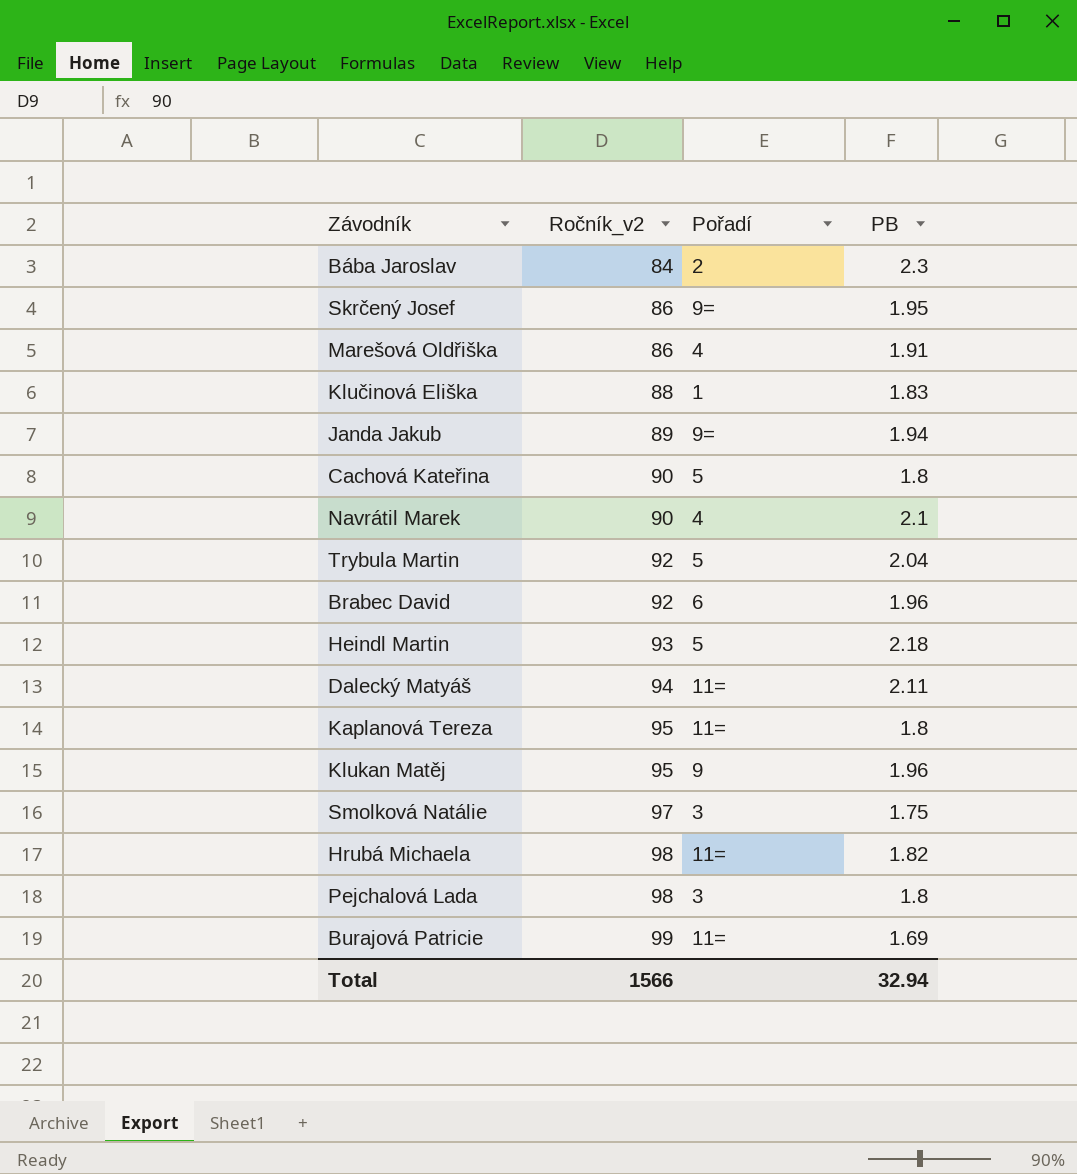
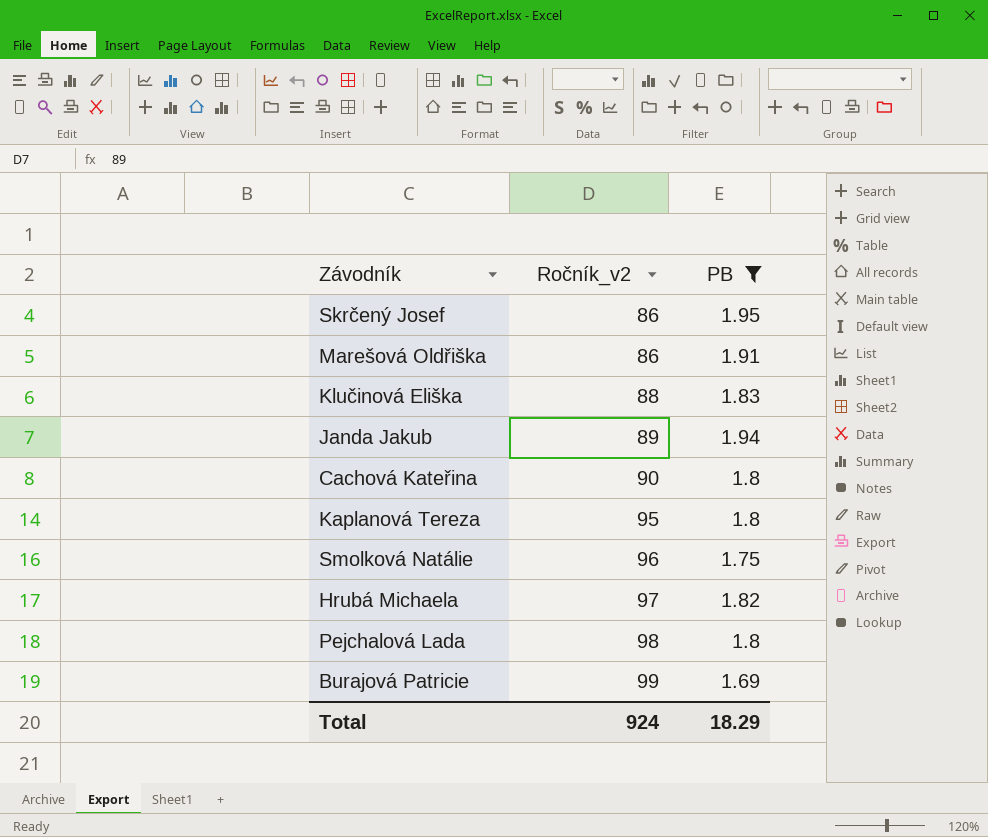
filter: none -> PB <= 1.95
column Pořadí | position: 3 -> none
Smolková Natálie | Ročník_v2: 97 -> 96
Hrubá Michaela | Ročník_v2: 98 -> 97
Total | Ročník_v2: 1566 -> 924
Total | PB: 32.94 -> 18.29

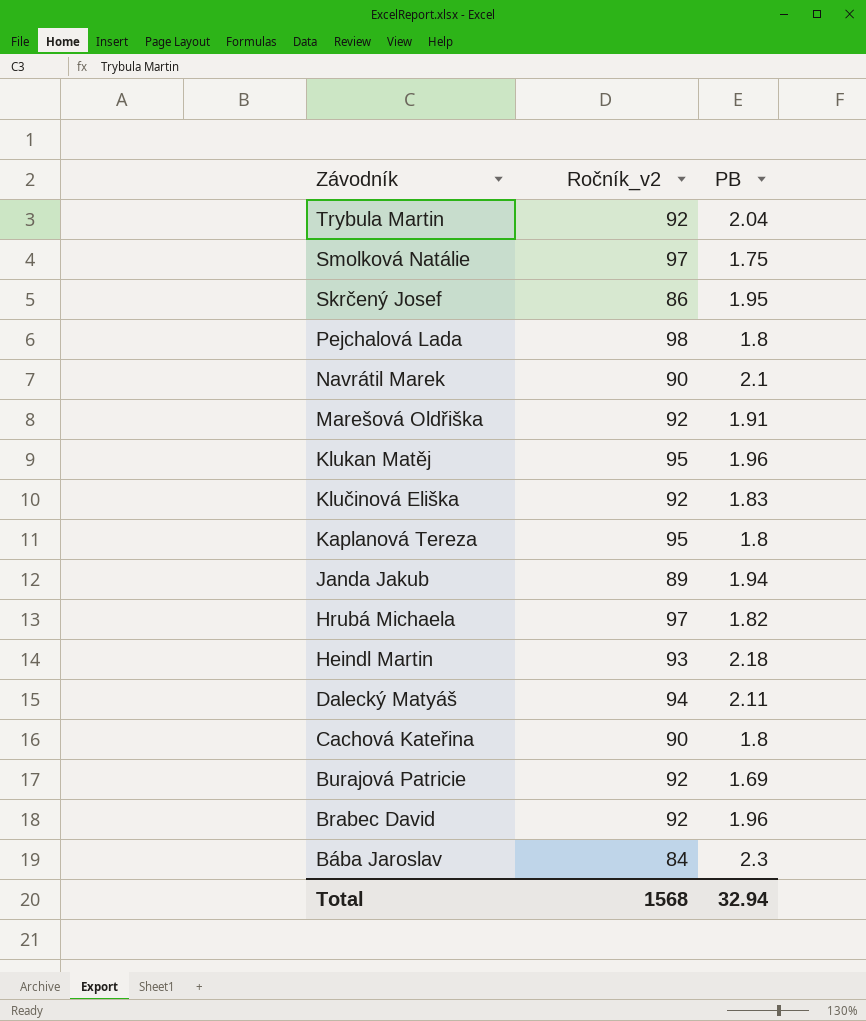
filter: PB <= 1.95 -> none
row order: Ročník_v2 ascending -> Závodník descending
Smolková Natálie | Ročník_v2: 96 -> 97
Marešová Oldřiška | Ročník_v2: 86 -> 92
Klučinová Eliška | Ročník_v2: 88 -> 92
Burajová Patricie | Ročník_v2: 99 -> 92
Total | Ročník_v2: 924 -> 1568
Total | PB: 18.29 -> 32.94

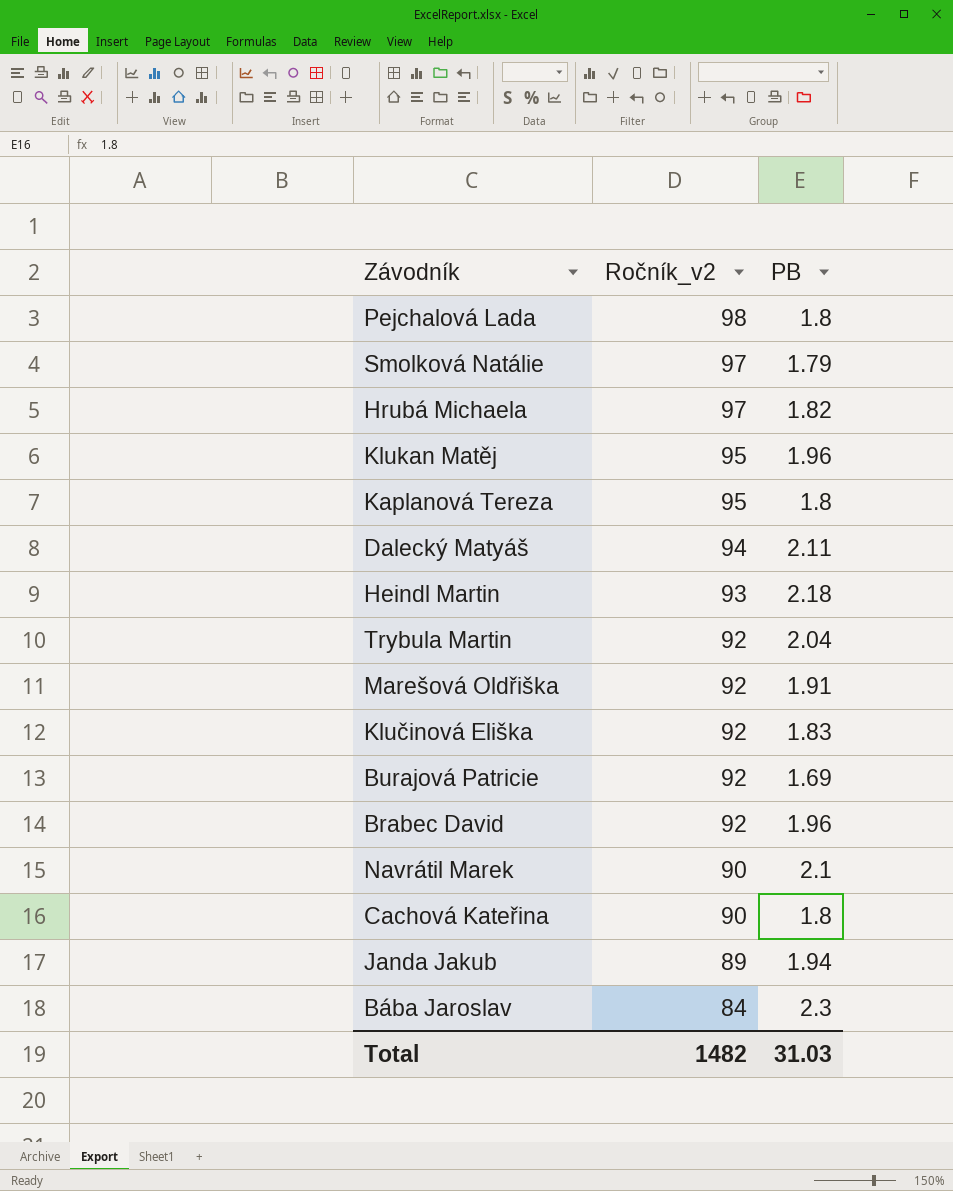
row order: Závodník descending -> Ročník_v2 descending
row Skrčený Josef: 86 | 1.95 -> none
Smolková Natálie | PB: 1.75 -> 1.79
Total | Ročník_v2: 1568 -> 1482
Total | PB: 32.94 -> 31.03

